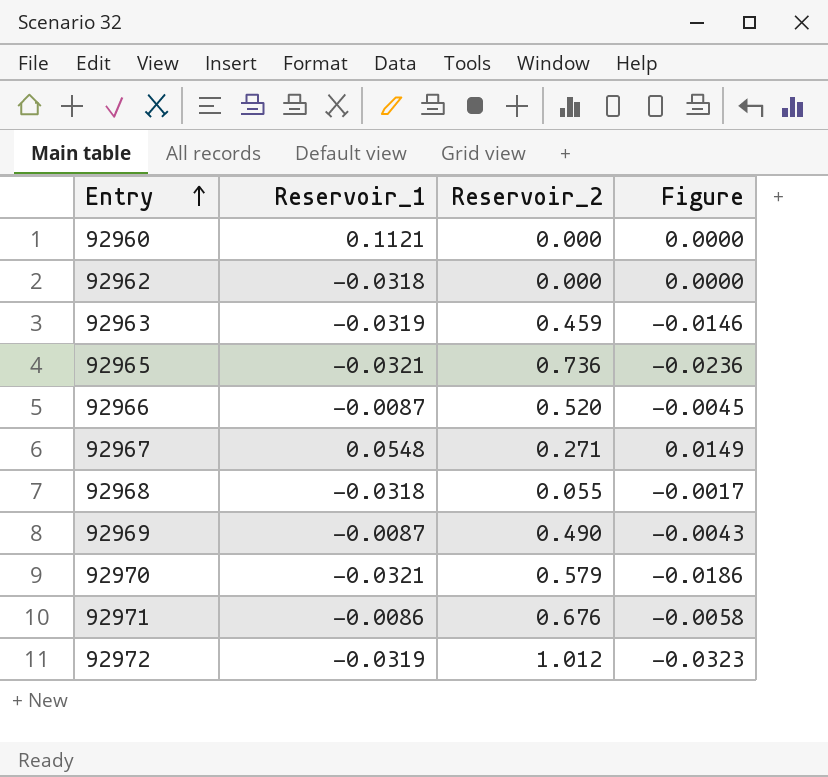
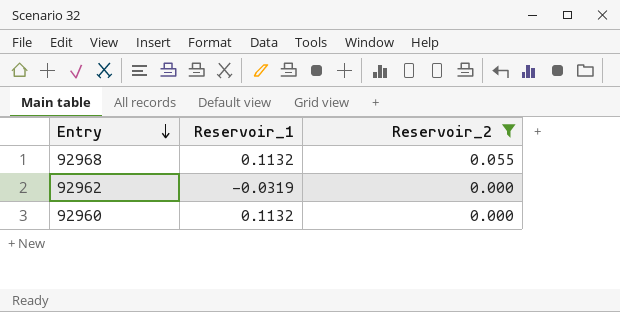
filter: none -> Reservoir_2 <= 0.055
row order: Entry ascending -> Entry descending
column Figure | formula: [Reservoir_1] * [Reservoir_2] -> none
92968 | Reservoir_1: -0.0318 -> 0.1132
92962 | Reservoir_1: -0.0318 -> -0.0319
92960 | Reservoir_1: 0.1121 -> 0.1132

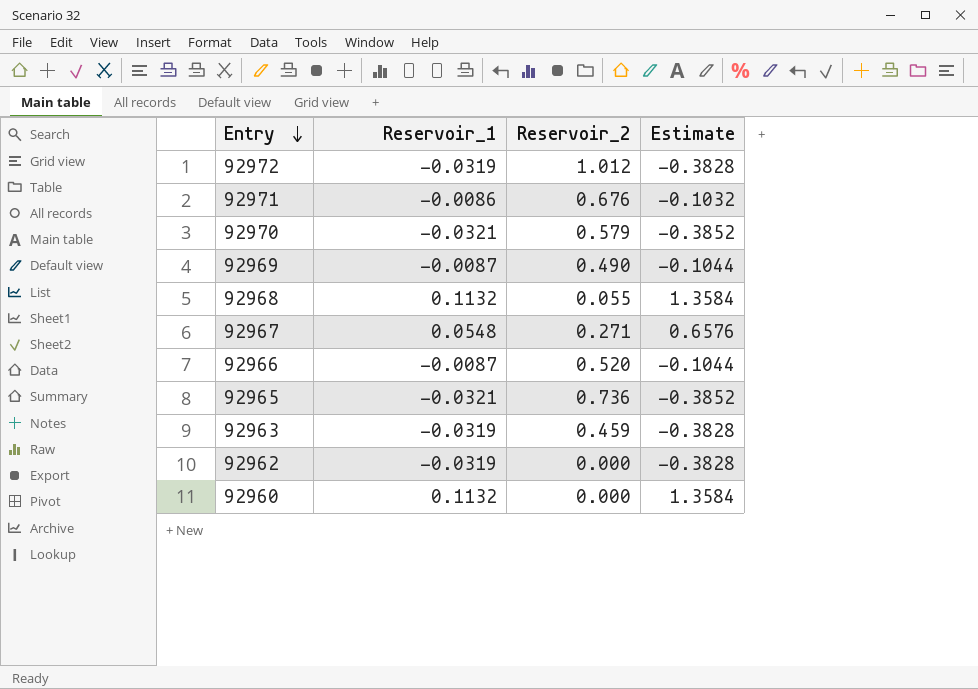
filter: Reservoir_2 <= 0.055 -> none
column Estimate | formula: none -> [Reservoir_1] * 12

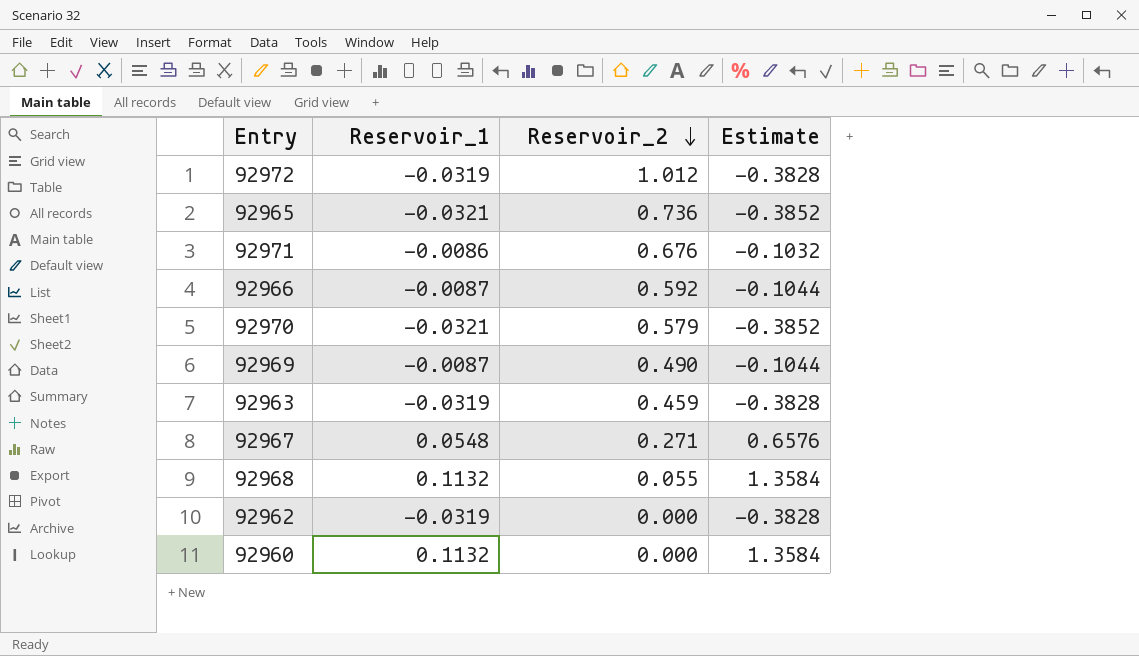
row order: Entry descending -> Reservoir_2 descending
92966 | Reservoir_2: 0.520 -> 0.592

